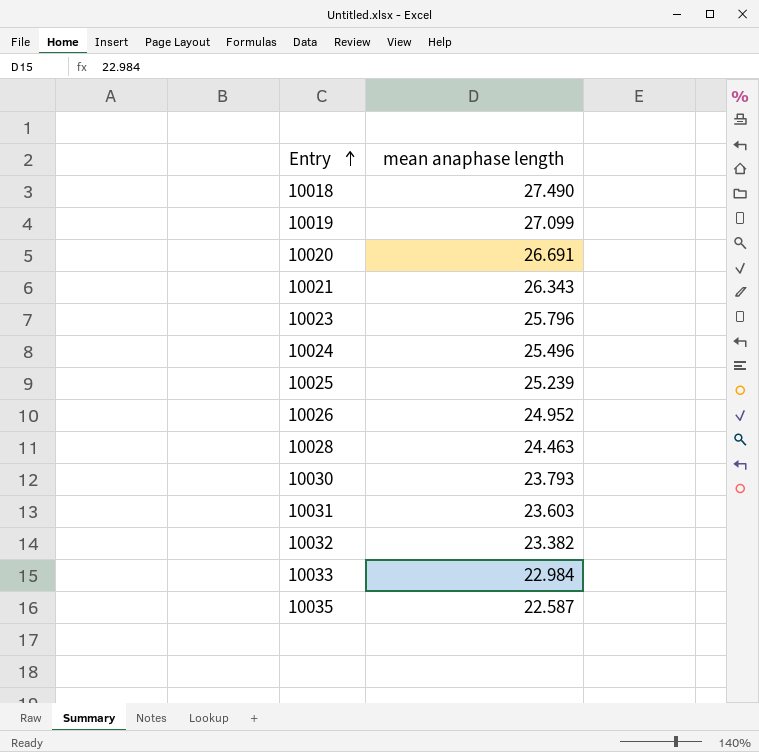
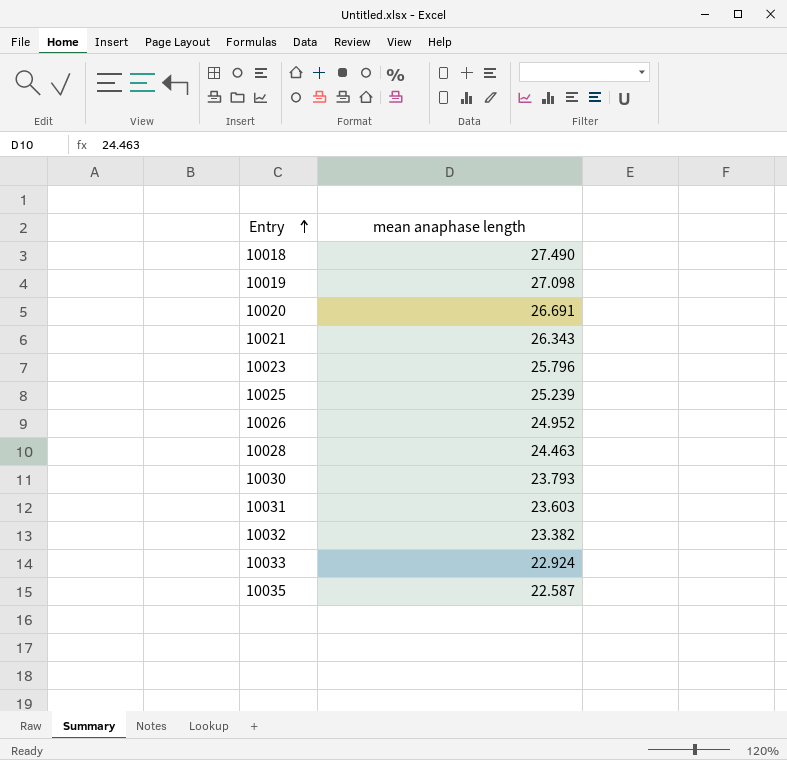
row 10024: 25.496 -> none
10019 | mean anaphase length: 27.099 -> 27.098
10033 | mean anaphase length: 22.984 -> 22.924

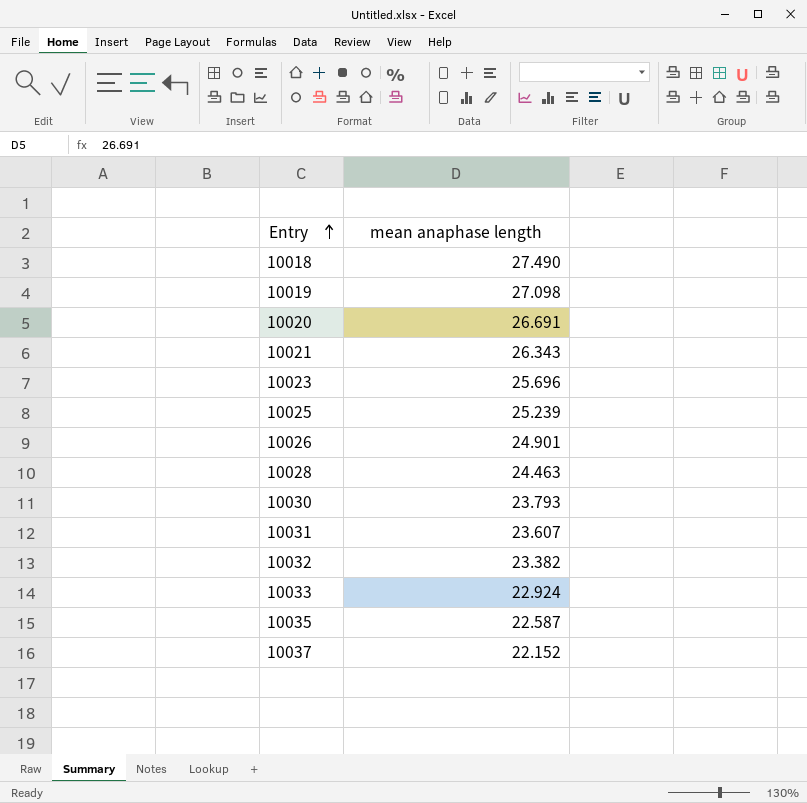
10023 | mean anaphase length: 25.796 -> 25.696
10026 | mean anaphase length: 24.952 -> 24.901
10031 | mean anaphase length: 23.603 -> 23.607
row 10037: none -> 22.152

